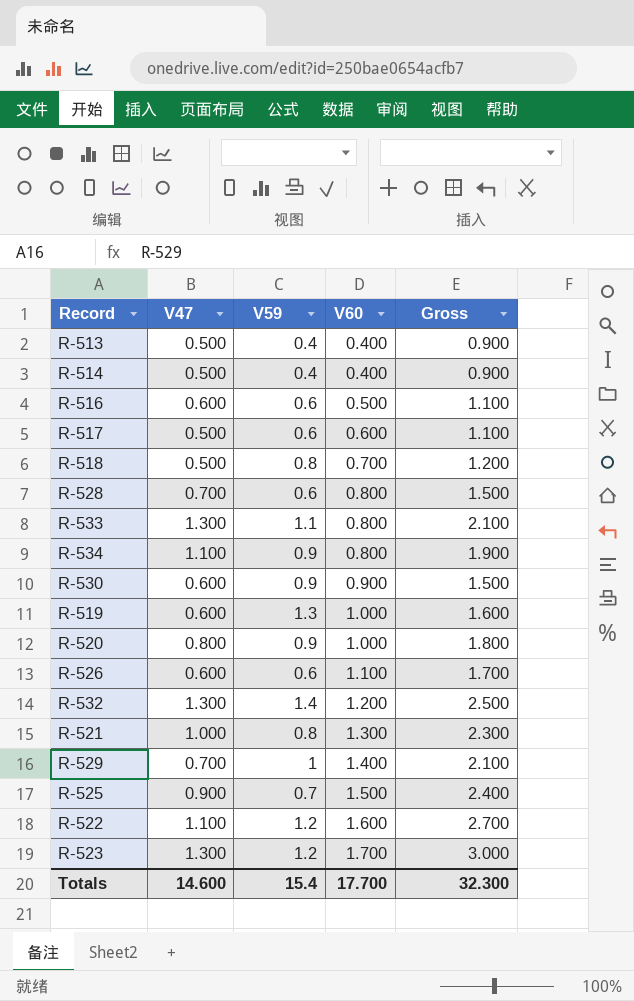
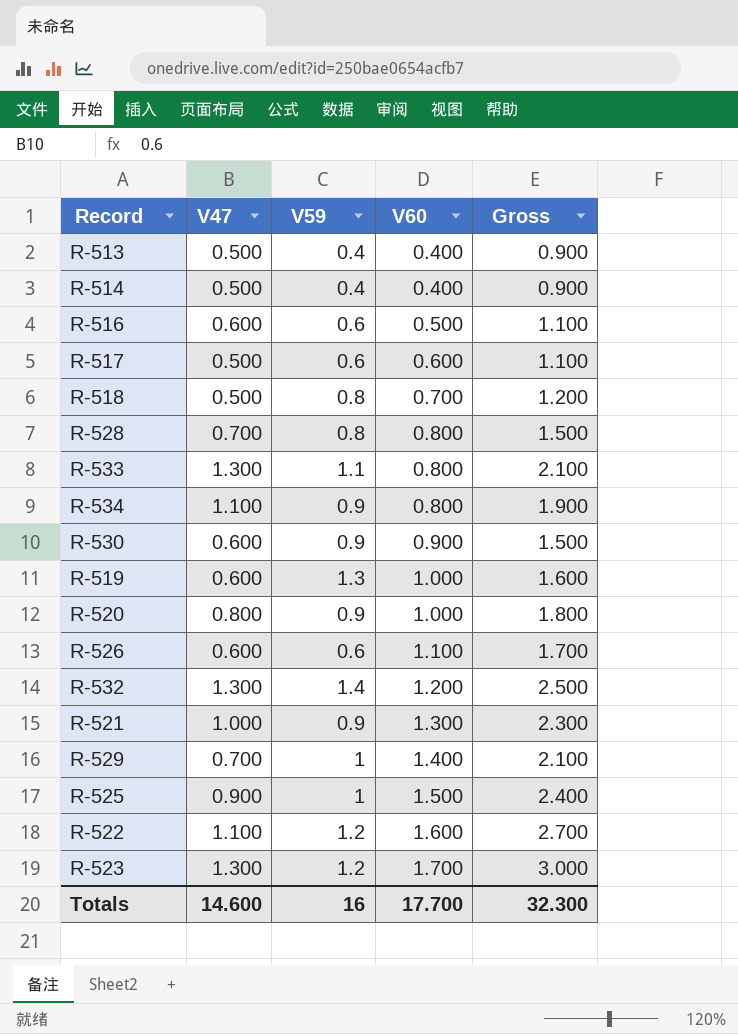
R-528 | V59: 0.6 -> 0.8
R-521 | V59: 0.8 -> 0.9
R-525 | V59: 0.7 -> 1
Totals | V59: 15.4 -> 16

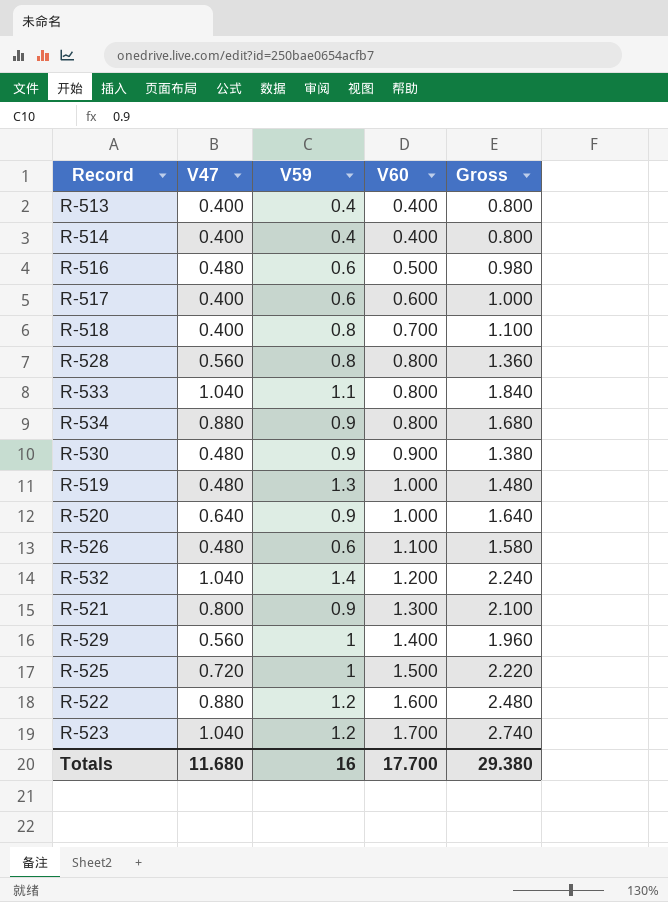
R-513 | V47: 0.500 -> 0.400
R-513 | Gross: 0.900 -> 0.800
R-514 | V47: 0.500 -> 0.400
R-514 | Gross: 0.900 -> 0.800
R-516 | V47: 0.600 -> 0.480
R-516 | Gross: 1.100 -> 0.980
R-517 | V47: 0.500 -> 0.400
R-517 | Gross: 1.100 -> 1.000
R-518 | V47: 0.500 -> 0.400
R-518 | Gross: 1.200 -> 1.100
R-528 | V47: 0.700 -> 0.560
R-528 | Gross: 1.500 -> 1.360
R-533 | V47: 1.300 -> 1.040
R-533 | Gross: 2.100 -> 1.840
R-534 | V47: 1.100 -> 0.880
R-534 | Gross: 1.900 -> 1.680
R-530 | V47: 0.600 -> 0.480
R-530 | Gross: 1.500 -> 1.380
R-519 | V47: 0.600 -> 0.480
R-519 | Gross: 1.600 -> 1.480
R-520 | V47: 0.800 -> 0.640
R-520 | Gross: 1.800 -> 1.640
R-526 | V47: 0.600 -> 0.480
R-526 | Gross: 1.700 -> 1.580
R-532 | V47: 1.300 -> 1.040
R-532 | Gross: 2.500 -> 2.240
R-521 | V47: 1.000 -> 0.800
R-521 | Gross: 2.300 -> 2.100
R-529 | V47: 0.700 -> 0.560
R-529 | Gross: 2.100 -> 1.960
R-525 | V47: 0.900 -> 0.720
R-525 | Gross: 2.400 -> 2.220
R-522 | V47: 1.100 -> 0.880
R-522 | Gross: 2.700 -> 2.480
R-523 | V47: 1.300 -> 1.040
R-523 | Gross: 3.000 -> 2.740
Totals | V47: 14.600 -> 11.680
Totals | Gross: 32.300 -> 29.380

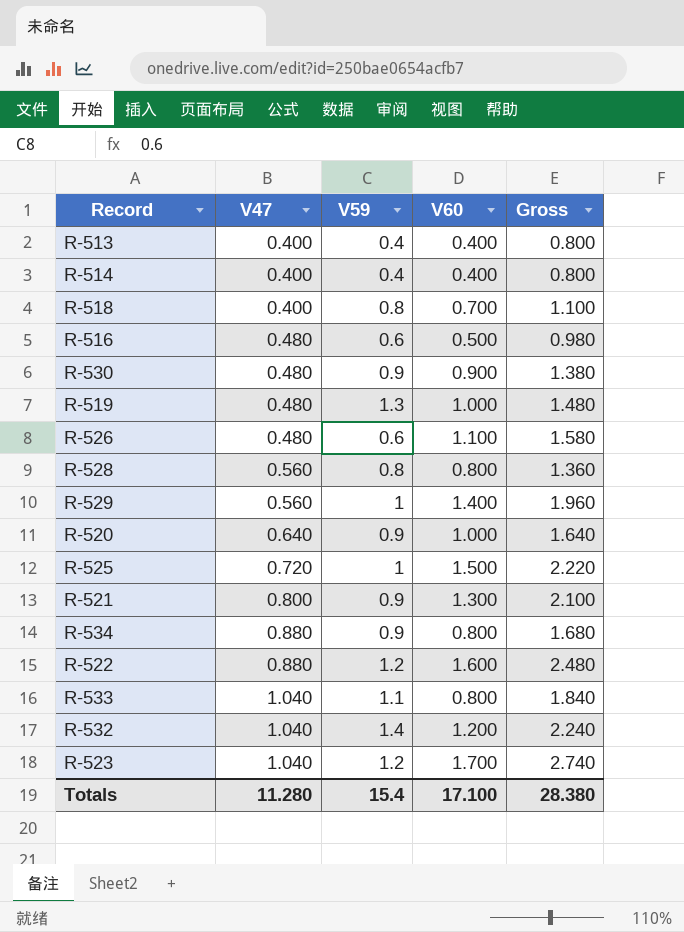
row order: V60 ascending -> V47 ascending
row R-517: 0.400 | 0.6 | 0.600 | 1.000 -> none
Totals | V47: 11.680 -> 11.280
Totals | V59: 16 -> 15.4
Totals | V60: 17.700 -> 17.100
Totals | Gross: 29.380 -> 28.380

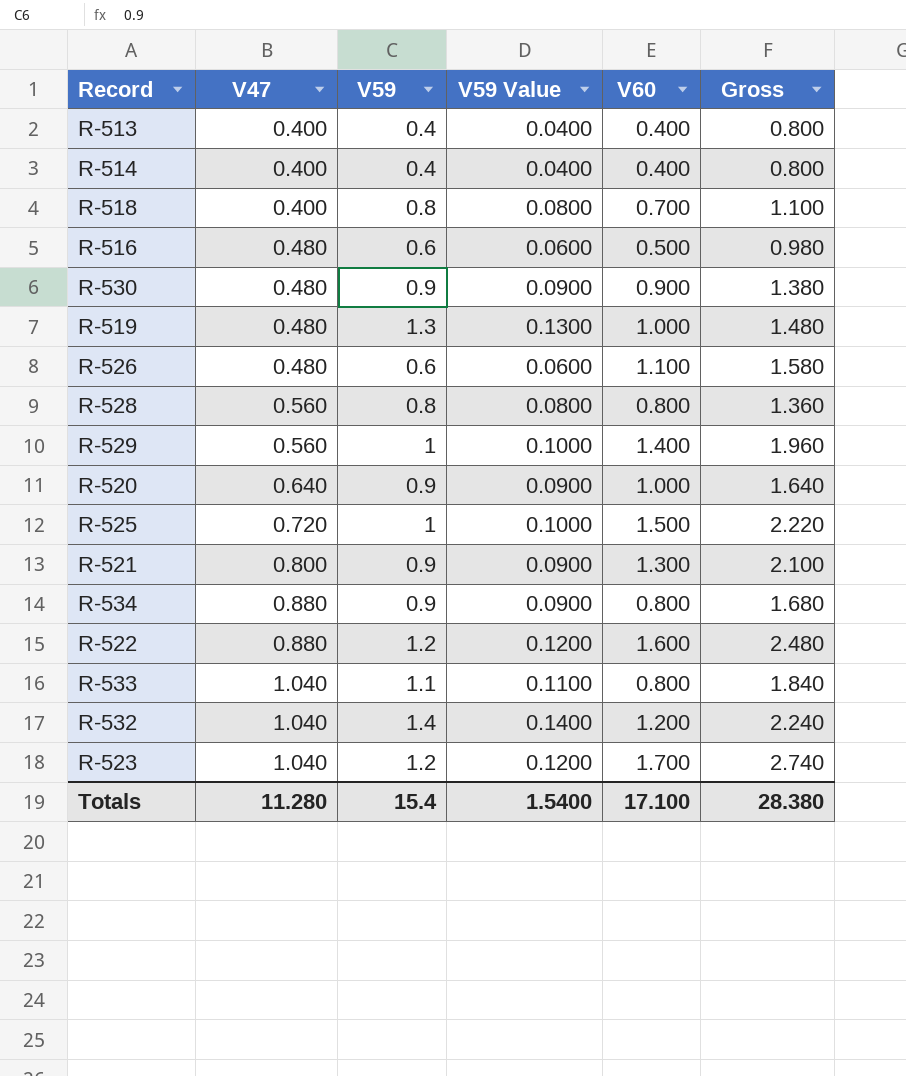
column V59 Value | formula: none -> [V59] * 0.1

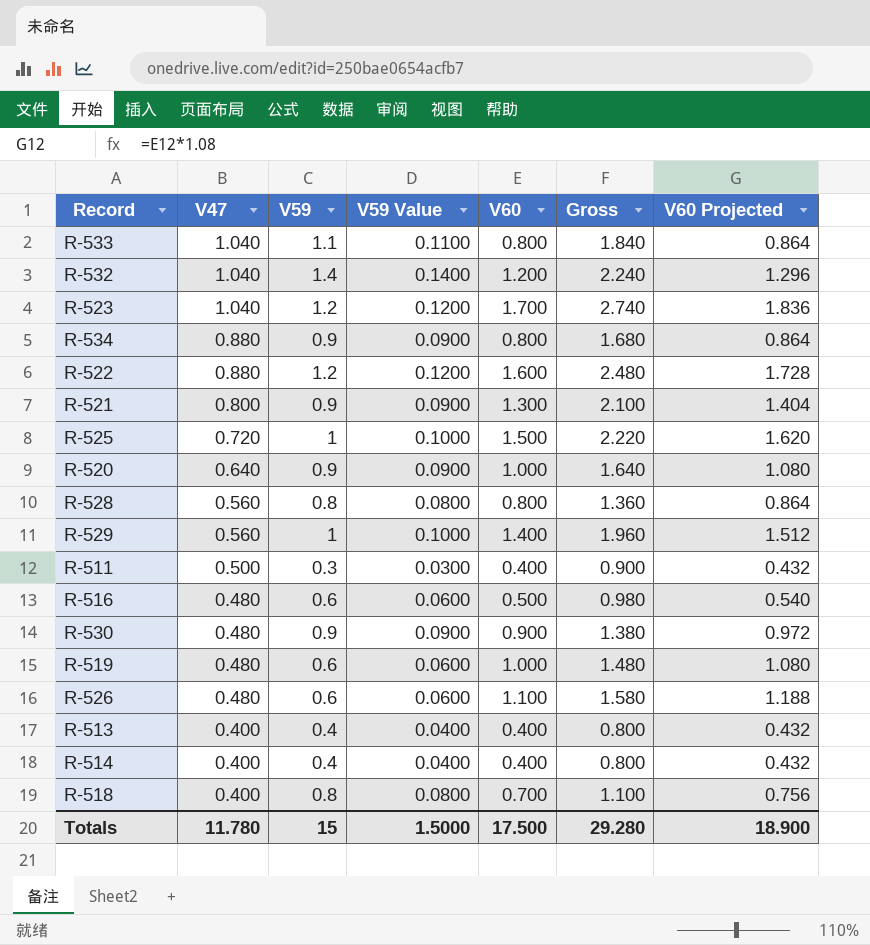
row order: V47 ascending -> V47 descending
column V60 Projected | formula: none -> [V60] * 1.08
row R-511: none -> 0.500 | 0.3 | 0.0300 | 0.400 | 0.900 | 0.432
R-519 | V59: 1.3 -> 0.6
R-519 | V59 Value: 0.1300 -> 0.0600
Totals | V47: 11.280 -> 11.780
Totals | V59: 15.4 -> 15
Totals | V59 Value: 1.5400 -> 1.5000
Totals | V60: 17.100 -> 17.500
Totals | Gross: 28.380 -> 29.280

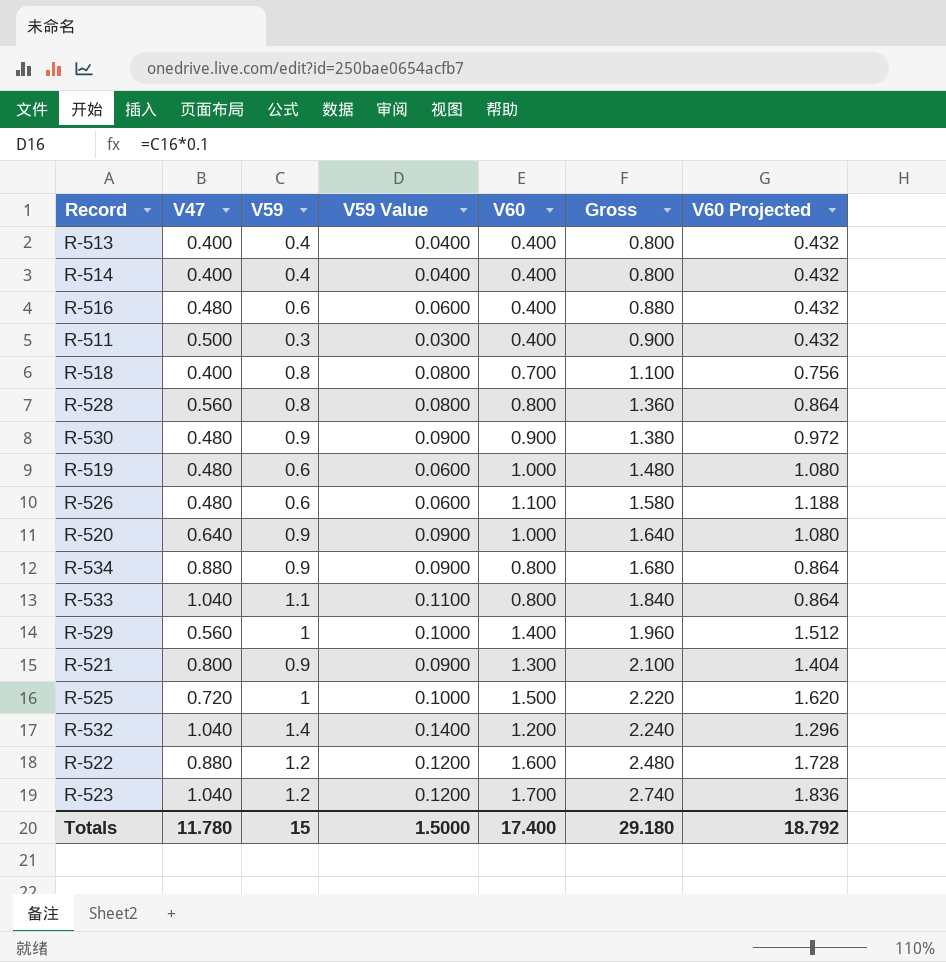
row order: V47 descending -> Gross ascending
R-516 | V60: 0.500 -> 0.400
R-516 | Gross: 0.980 -> 0.880
R-516 | V60 Projected: 0.540 -> 0.432
Totals | V60: 17.500 -> 17.400
Totals | Gross: 29.280 -> 29.180
Totals | V60 Projected: 18.900 -> 18.792

